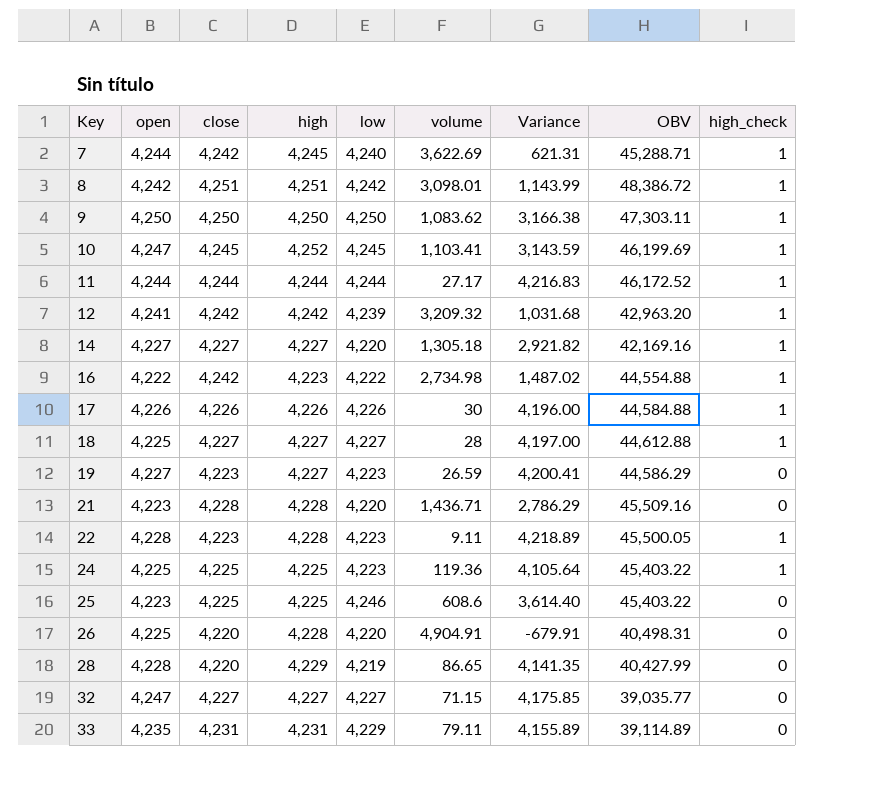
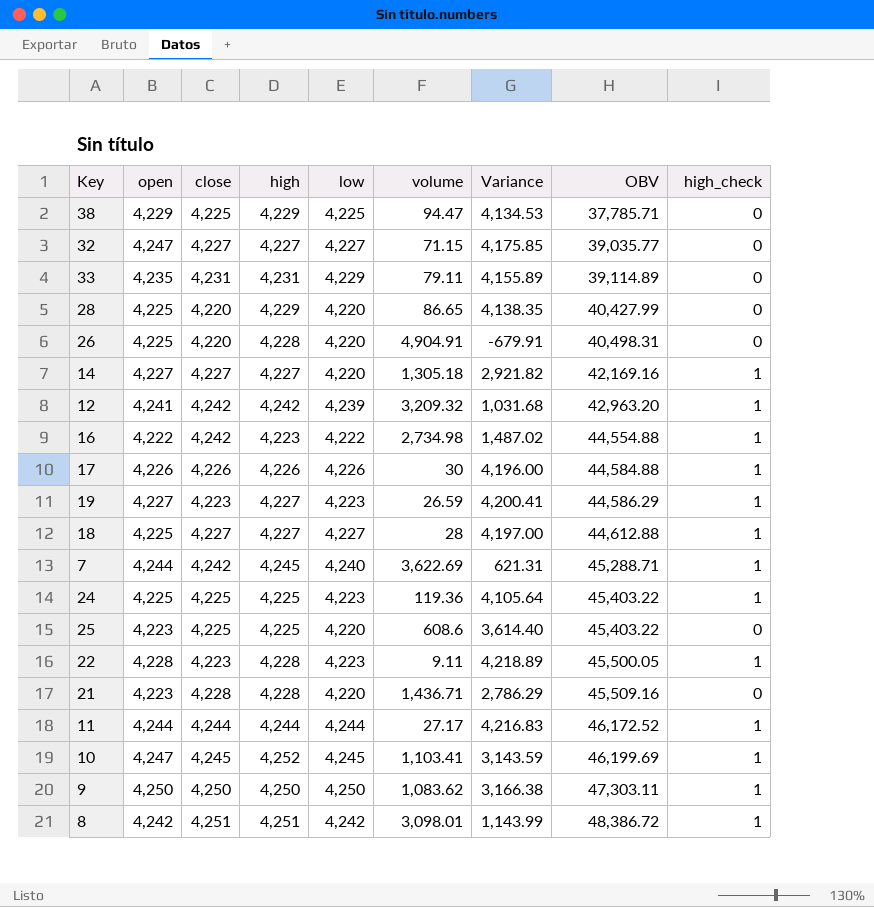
row order: Key ascending -> OBV ascending
row 38: none -> 4,229 | 4,225 | 4,229 | 4,225 | 94.47 | 4,134.53 | 37,785.71 | 0
28 | open: 4,228 -> 4,225
28 | low: 4,219 -> 4,220
28 | Variance: 4,141.35 -> 4,138.35
19 | high_check: 0 -> 1
25 | low: 4,246 -> 4,220

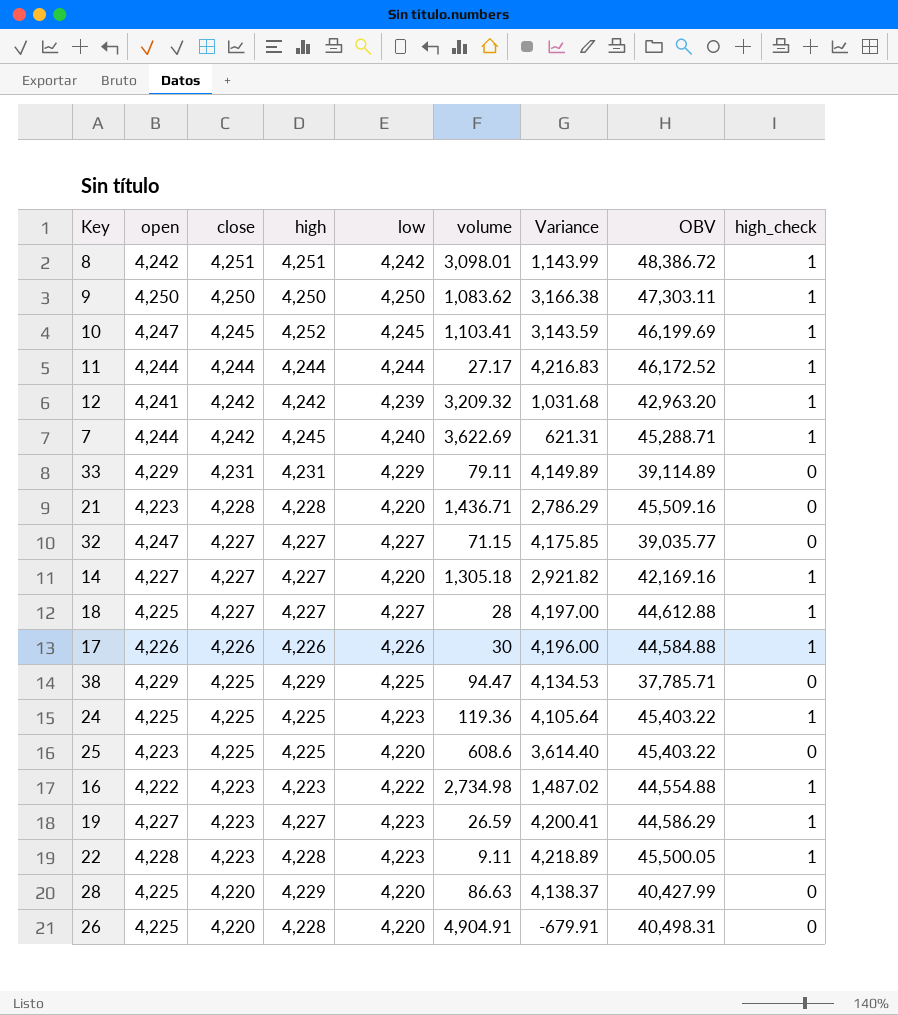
row order: OBV ascending -> close descending
33 | open: 4,235 -> 4,229
33 | Variance: 4,155.89 -> 4,149.89
16 | close: 4,242 -> 4,223
28 | volume: 86.65 -> 86.63
28 | Variance: 4,138.35 -> 4,138.37

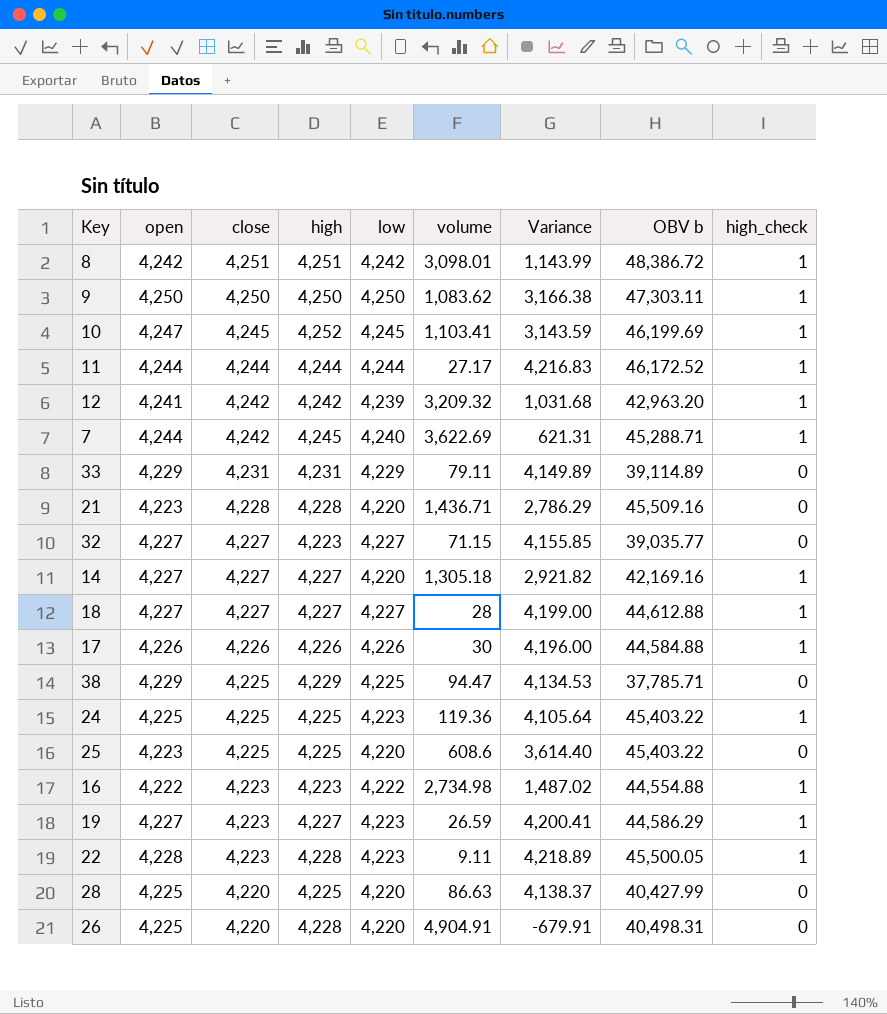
column name: OBV -> OBV b
32 | open: 4,247 -> 4,227
32 | high: 4,227 -> 4,223
32 | Variance: 4,175.85 -> 4,155.85
18 | open: 4,225 -> 4,227
18 | Variance: 4,197.00 -> 4,199.00
28 | high: 4,229 -> 4,225

